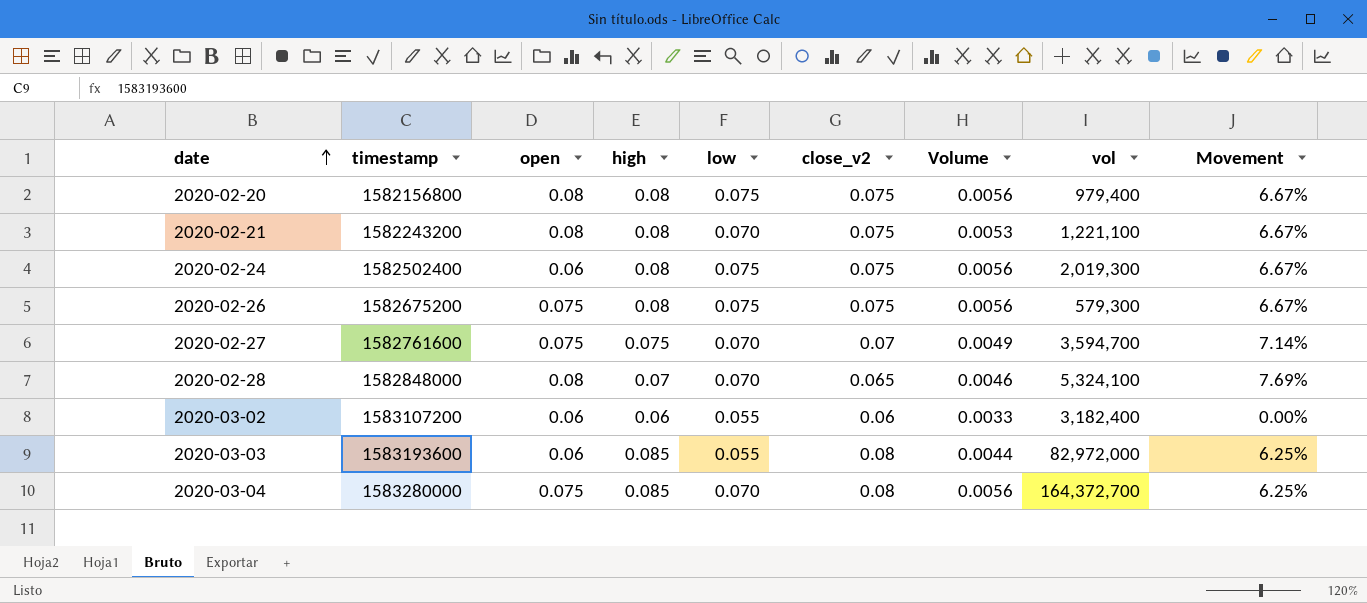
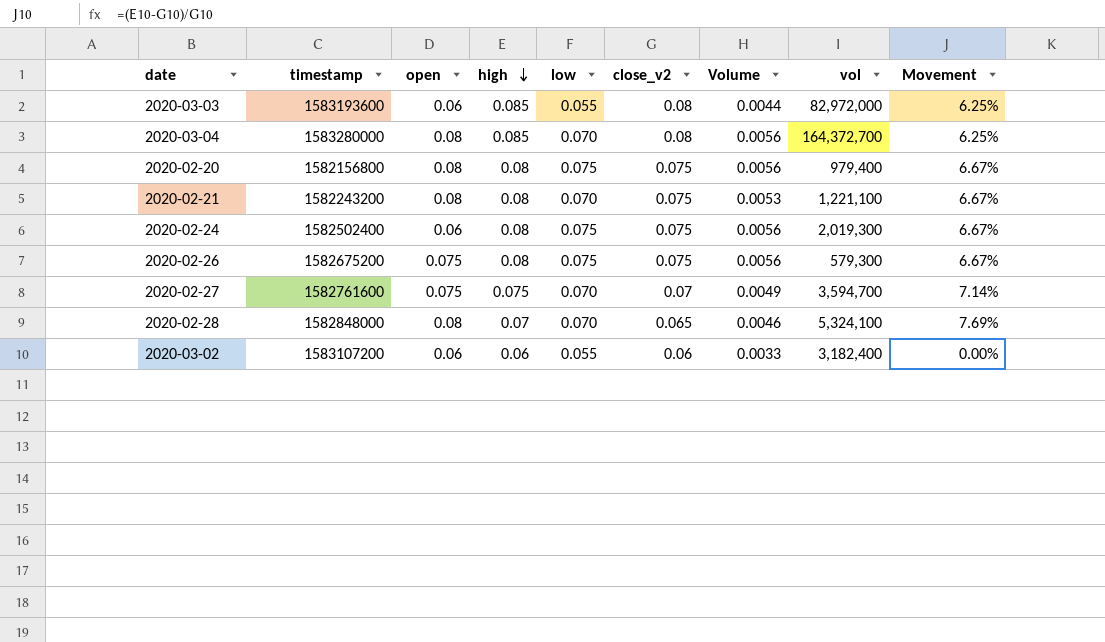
row order: date ascending -> high descending
2020-03-04 | open: 0.075 -> 0.08

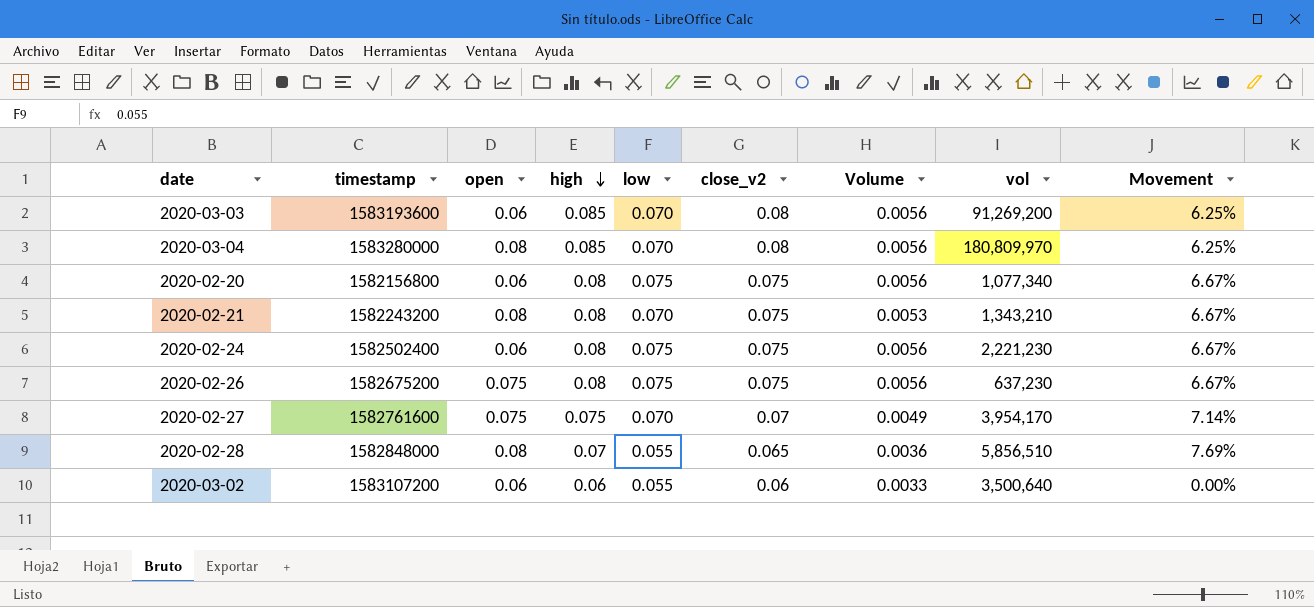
2020-03-03 | low: 0.055 -> 0.070
2020-03-03 | Volume: 0.0044 -> 0.0056
2020-03-03 | vol: 82,972,000 -> 91,269,200
2020-03-04 | vol: 164,372,700 -> 180,809,970
2020-02-20 | open: 0.08 -> 0.06
2020-02-20 | vol: 979,400 -> 1,077,340
2020-02-21 | vol: 1,221,100 -> 1,343,210
2020-02-24 | vol: 2,019,300 -> 2,221,230
2020-02-26 | vol: 579,300 -> 637,230
2020-02-27 | vol: 3,594,700 -> 3,954,170
2020-02-28 | low: 0.070 -> 0.055
2020-02-28 | Volume: 0.0046 -> 0.0036
2020-02-28 | vol: 5,324,100 -> 5,856,510
2020-03-02 | vol: 3,182,400 -> 3,500,640

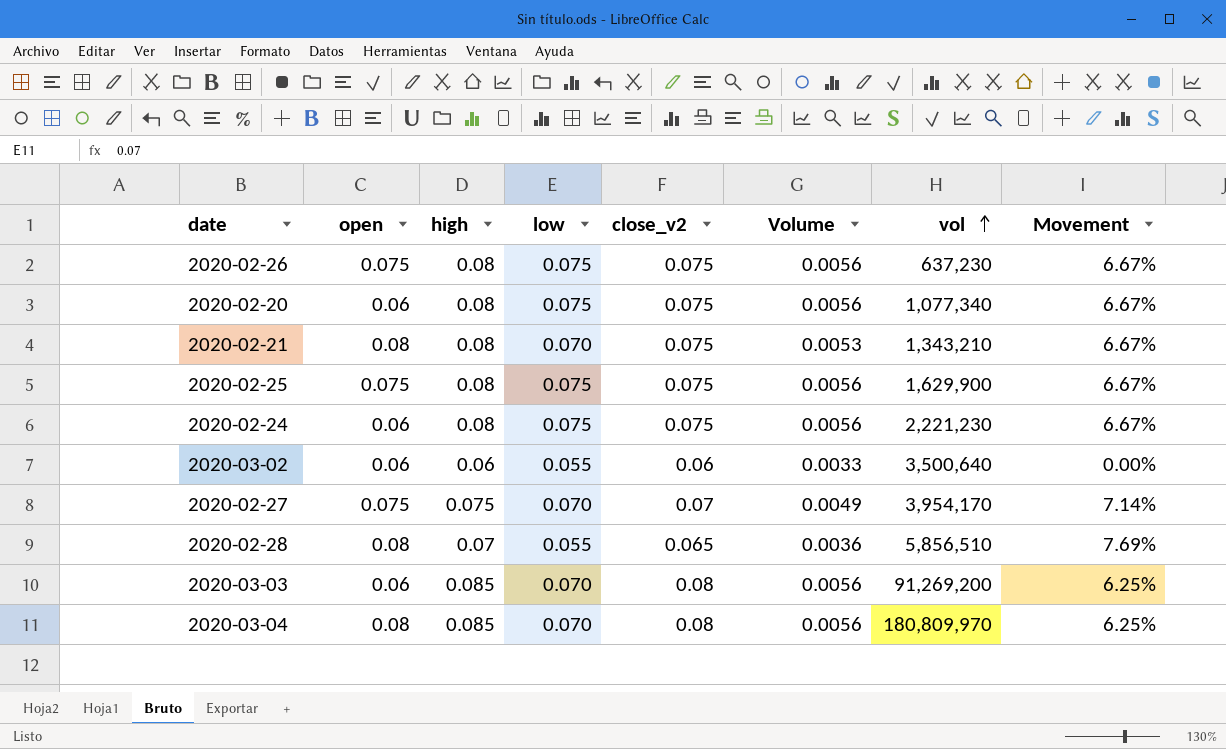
row order: high descending -> vol ascending
column timestamp | position: 2 -> none
row 2020-02-25: none -> 0.075 | 0.08 | 0.075 | 0.075 | 0.0056 | 1,629,900 | 6.67%

